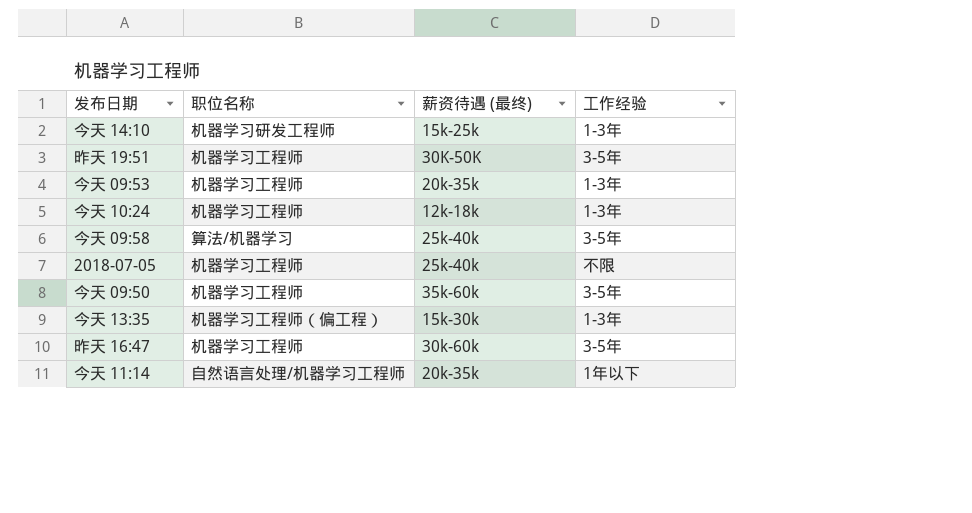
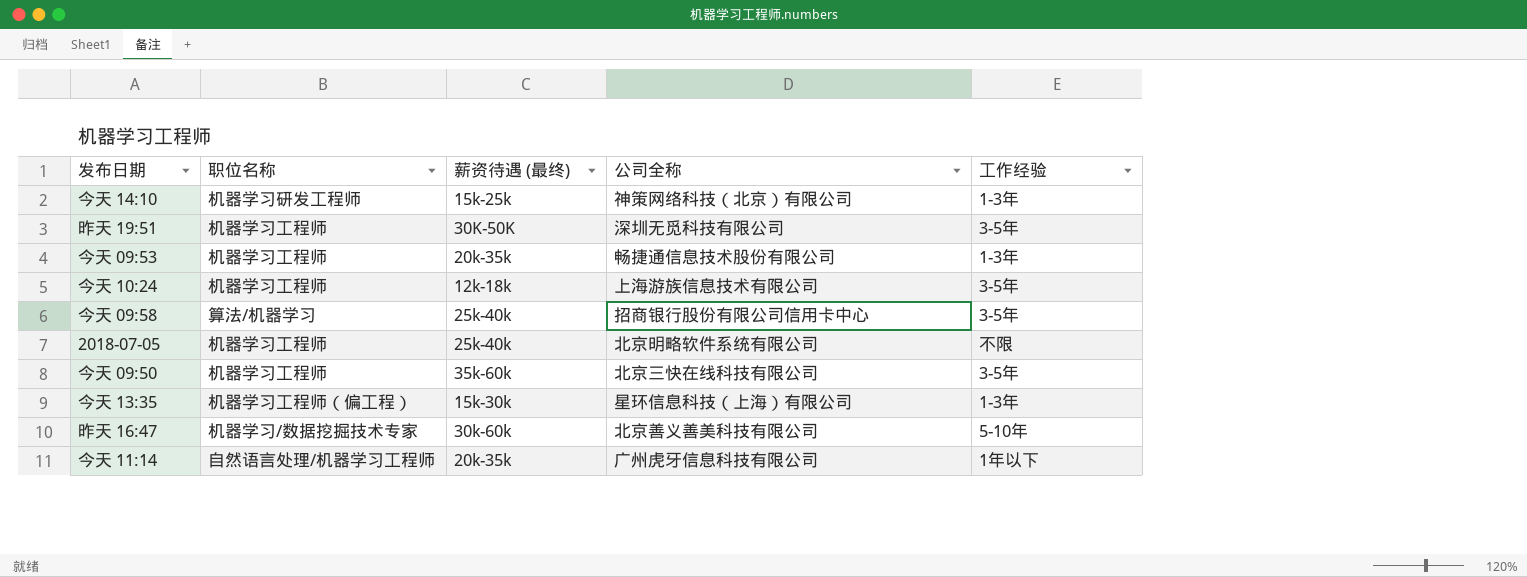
column 公司全称 | position: none -> 4
今天 10:24 | 工作经验: 1-3年 -> 3-5年
昨天 16:47 | 职位名称: 机器学习工程师 -> 机器学习/数据挖掘技术专家
昨天 16:47 | 工作经验: 3-5年 -> 5-10年

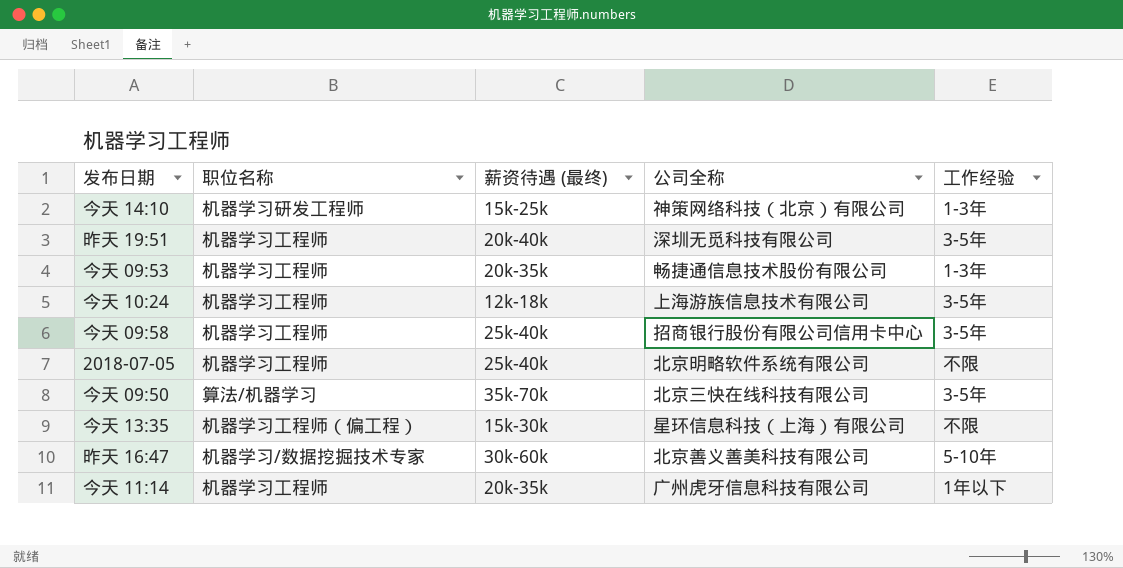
昨天 19:51 | 薪资待遇 (最终): 30K-50K -> 20k-40k
今天 09:58 | 职位名称: 算法/机器学习 -> 机器学习工程师
今天 09:50 | 职位名称: 机器学习工程师 -> 算法/机器学习
今天 09:50 | 薪资待遇 (最终): 35k-60k -> 35k-70k
今天 13:35 | 工作经验: 1-3年 -> 不限
今天 11:14 | 职位名称: 自然语言处理/机器学习工程师 -> 机器学习工程师

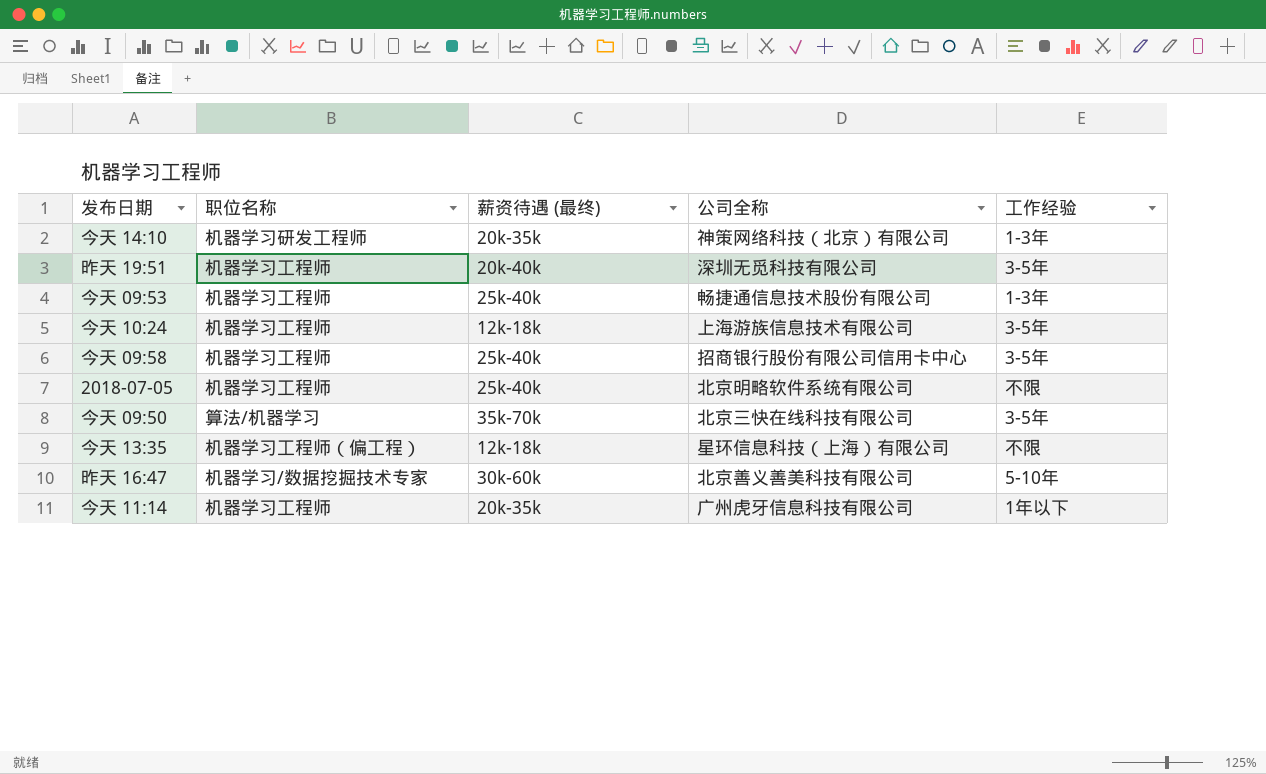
今天 14:10 | 薪资待遇 (最终): 15k-25k -> 20k-35k
今天 09:53 | 薪资待遇 (最终): 20k-35k -> 25k-40k
今天 13:35 | 薪资待遇 (最终): 15k-30k -> 12k-18k

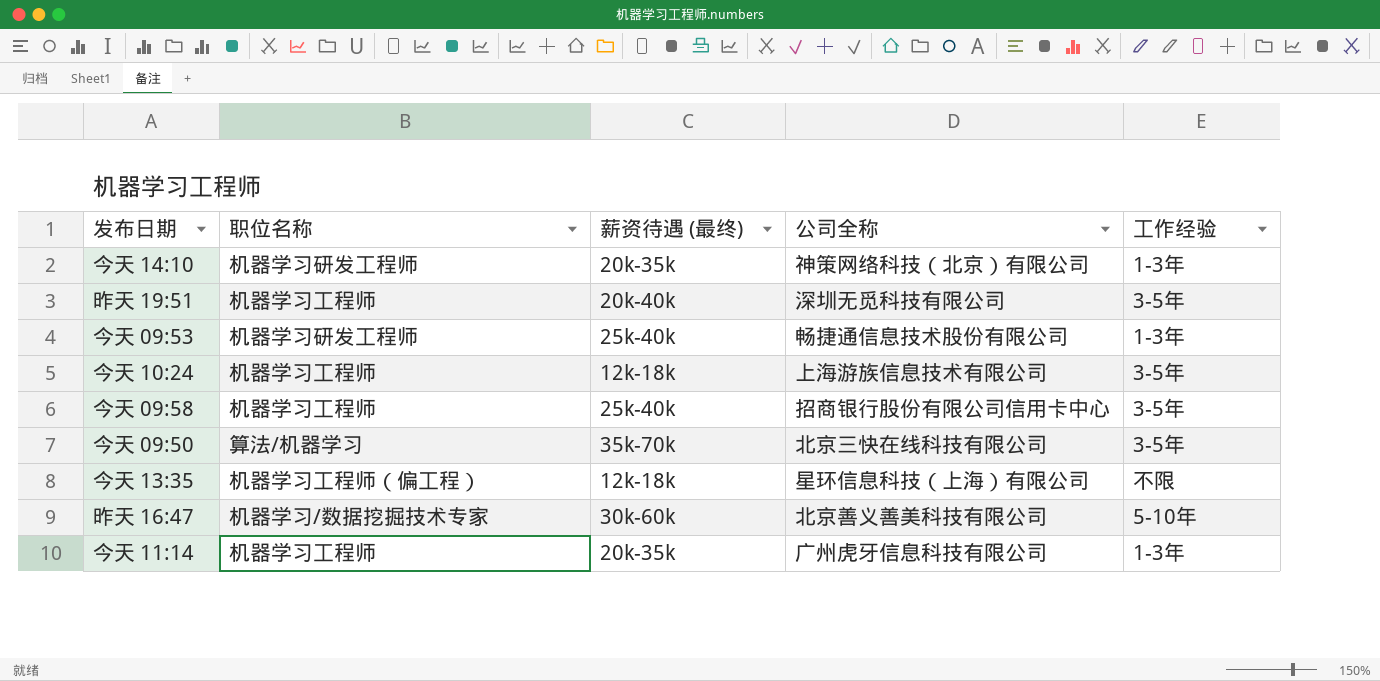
row 2018-07-05: 机器学习工程师 | 25k-40k | 北京明略软件系统有限公司 | 不限 -> none
今天 09:53 | 职位名称: 机器学习工程师 -> 机器学习研发工程师
今天 11:14 | 工作经验: 1年以下 -> 1-3年

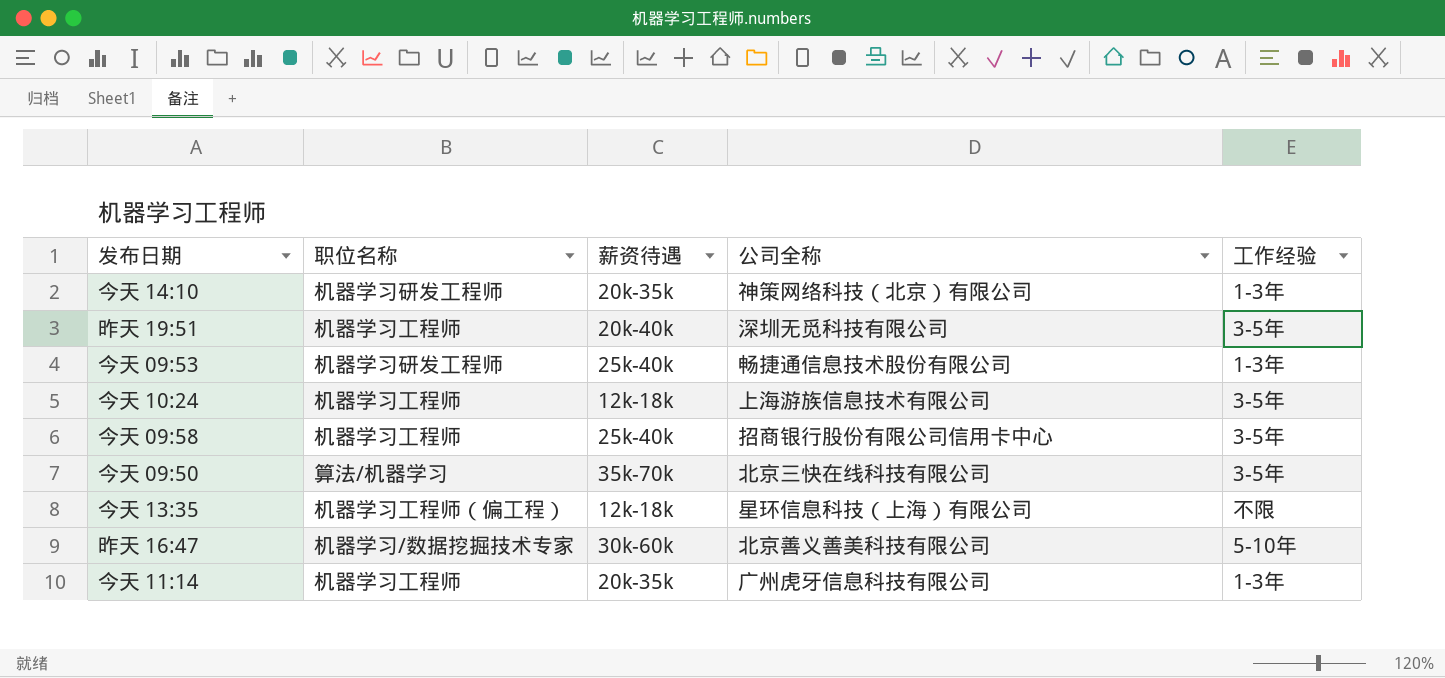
column name: 薪资待遇 (最终) -> 薪资待遇

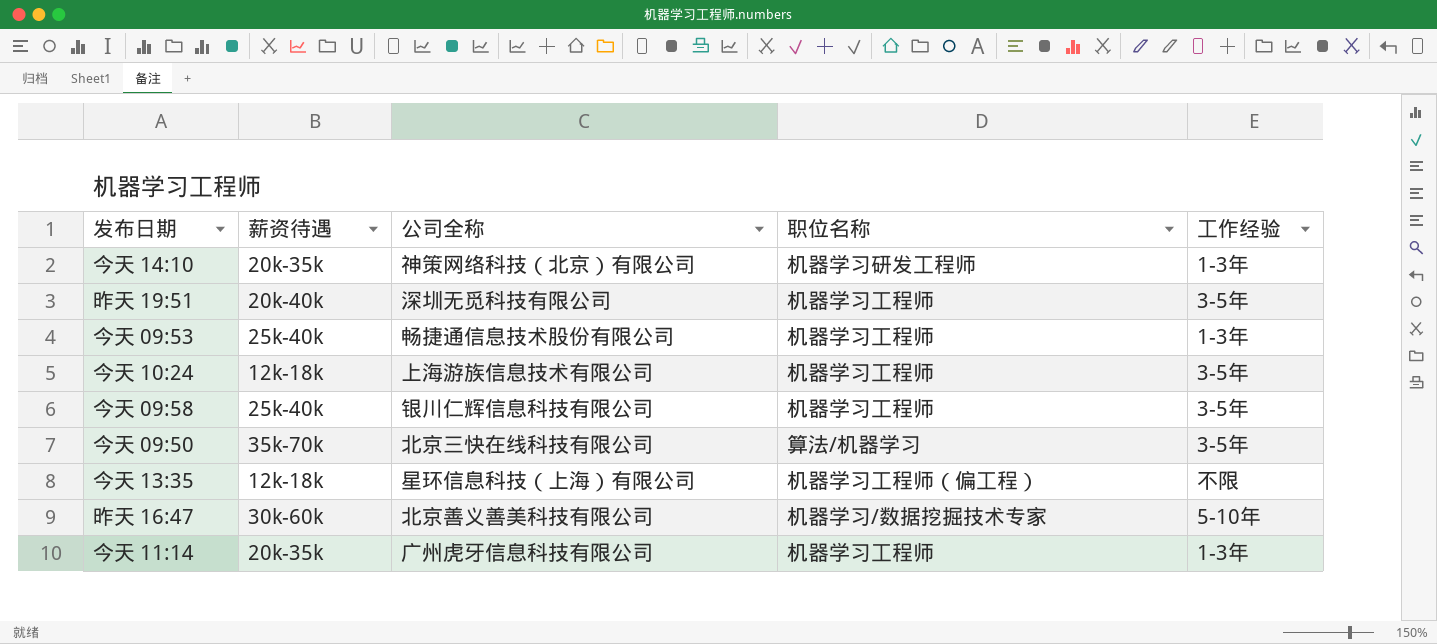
column 职位名称 | position: 2 -> 4
今天 09:53 | 职位名称: 机器学习研发工程师 -> 机器学习工程师
今天 09:58 | 公司全称: 招商银行股份有限公司信用卡中心 -> 银川仁辉信息科技有限公司

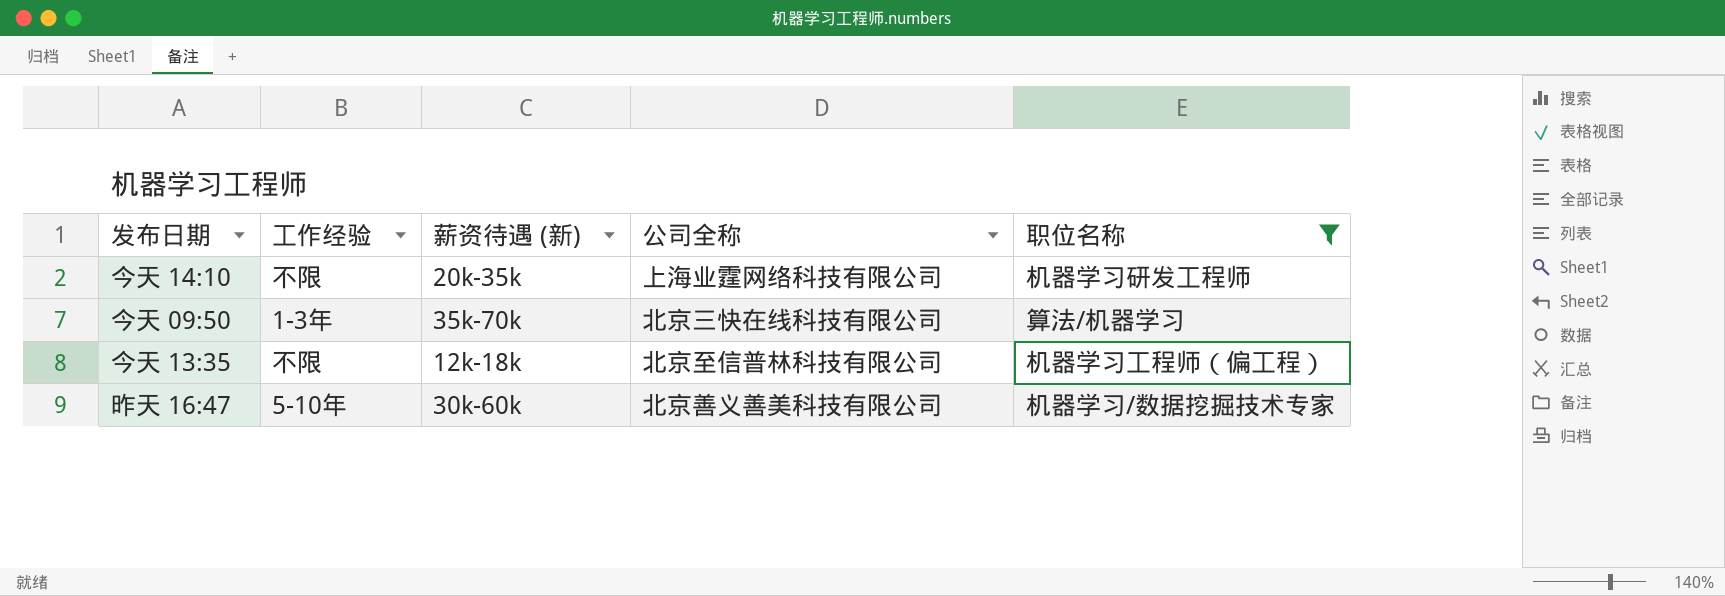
filter: none -> 职位名称 != 机器学习工程师
column 工作经验 | position: 5 -> 2
column name: 薪资待遇 -> 薪资待遇 (新)
今天 14:10 | 工作经验: 1-3年 -> 不限
今天 14:10 | 公司全称: 神策网络科技（北京）有限公司 -> 上海业霆网络科技有限公司
今天 09:50 | 工作经验: 3-5年 -> 1-3年
今天 13:35 | 公司全称: 星环信息科技（上海）有限公司 -> 北京至信普林科技有限公司

